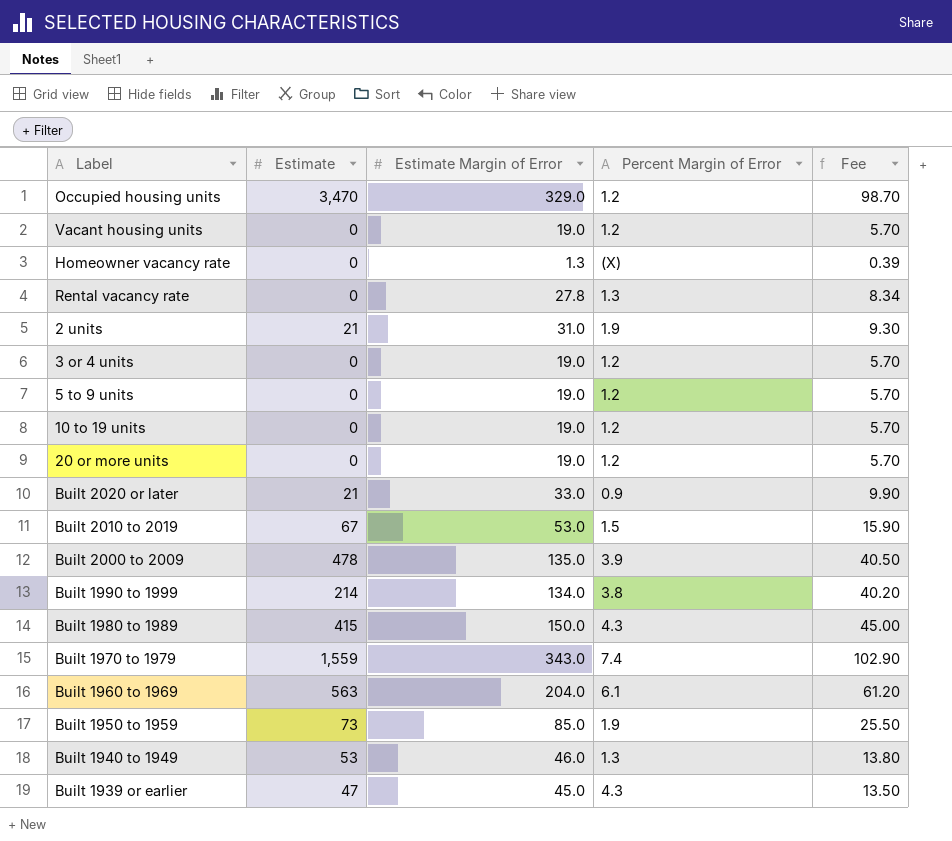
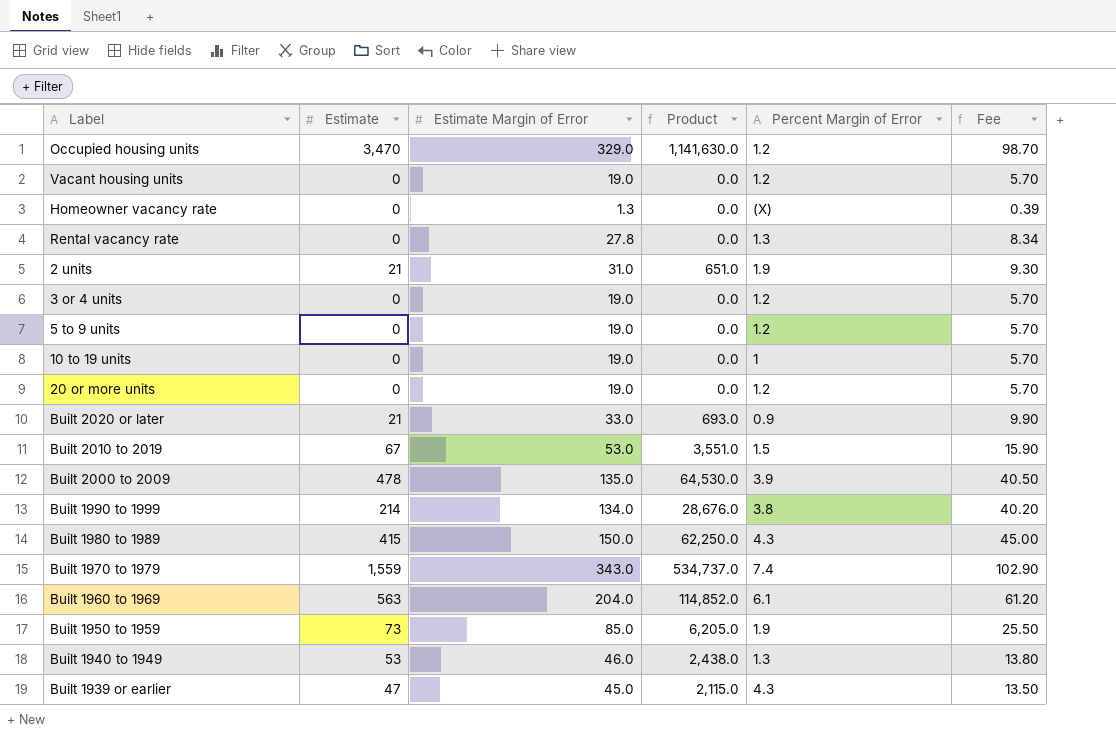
column Product | formula: none -> [Estimate] * [Estimate Margin of Error]
10 to 19 units | Percent Margin of Error: 1.2 -> 1

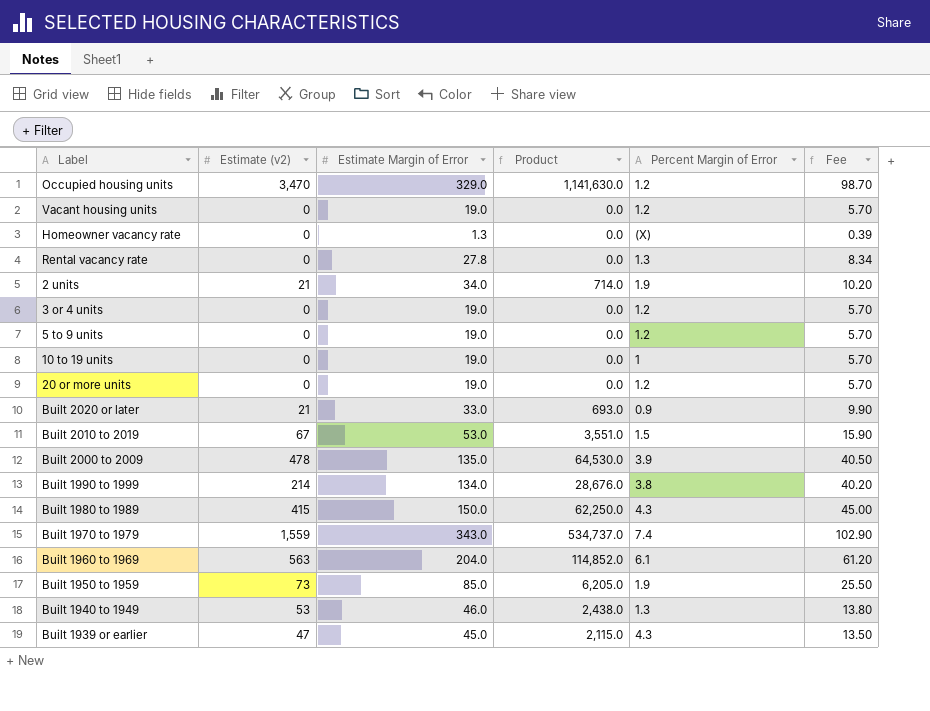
column name: Estimate -> Estimate (v2)
2 units | Estimate Margin of Error: 31.0 -> 34.0
2 units | Product: 651.0 -> 714.0
2 units | Fee: 9.30 -> 10.20

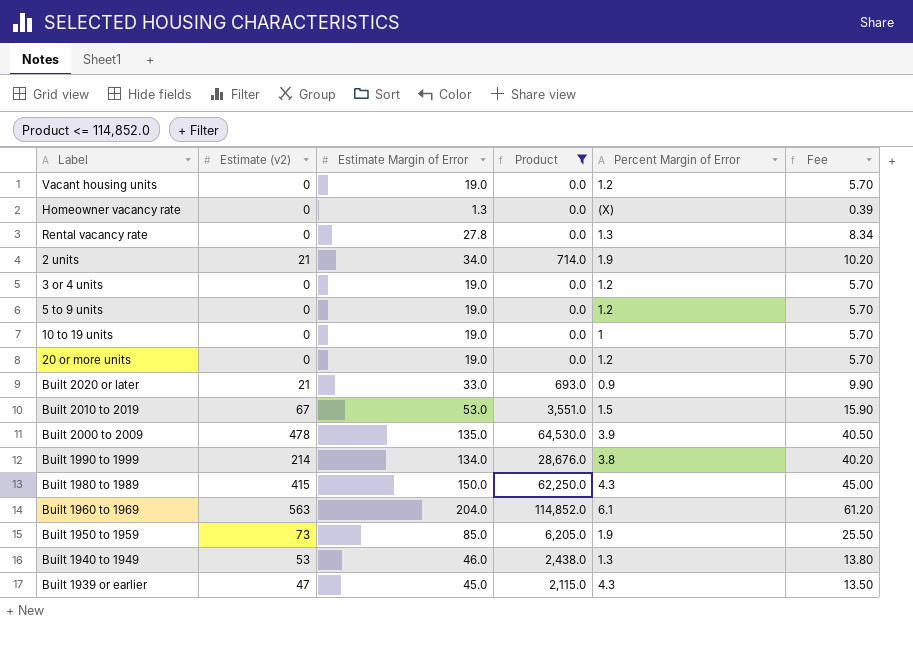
filter: none -> Product <= 114,852.0

